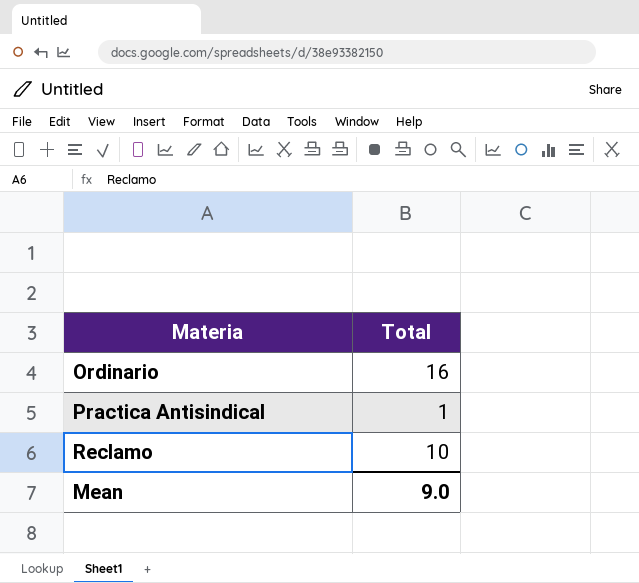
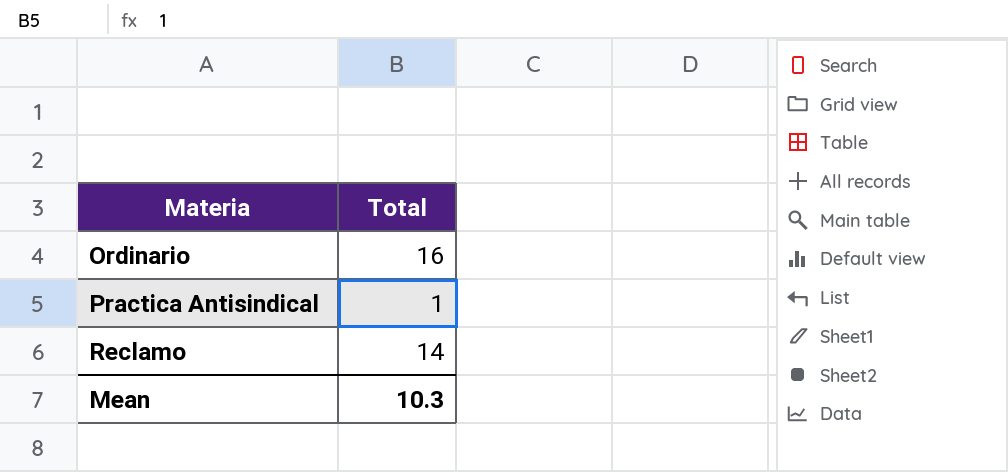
Reclamo | Total: 10 -> 14
Mean | Total: 9.0 -> 10.3

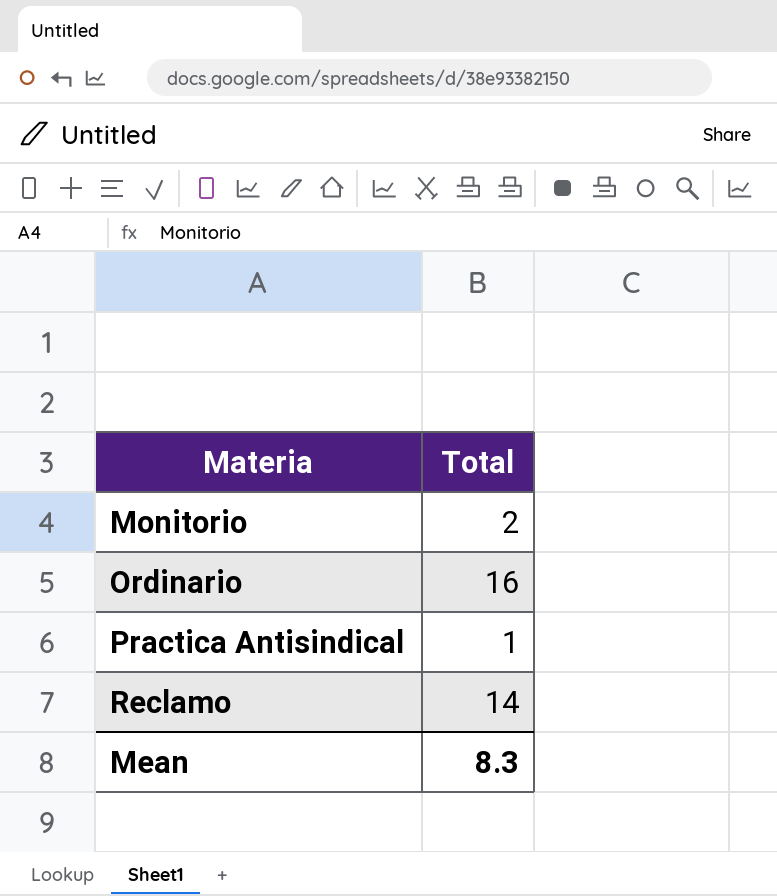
row Monitorio: none -> 2
Mean | Total: 10.3 -> 8.3

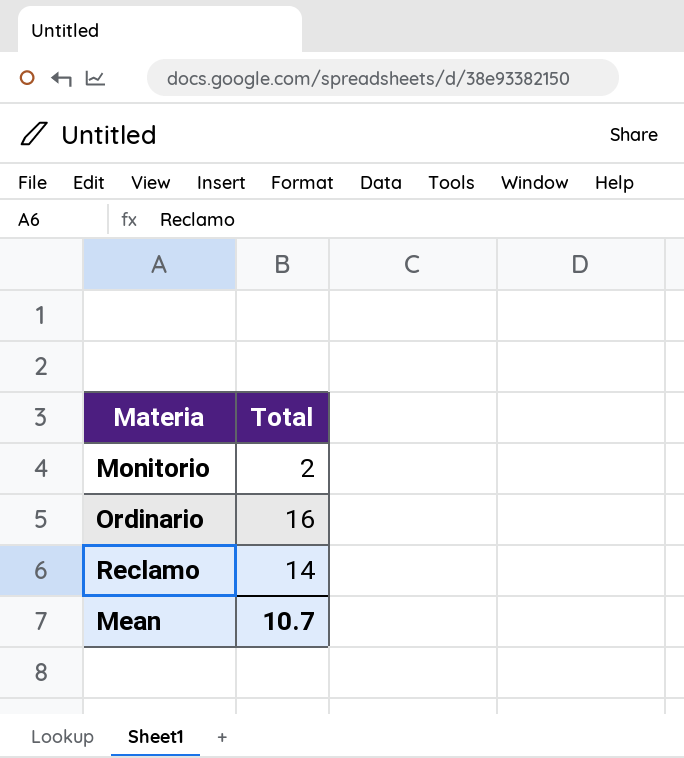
row Practica Antisindical: 1 -> none
Mean | Total: 8.3 -> 10.7

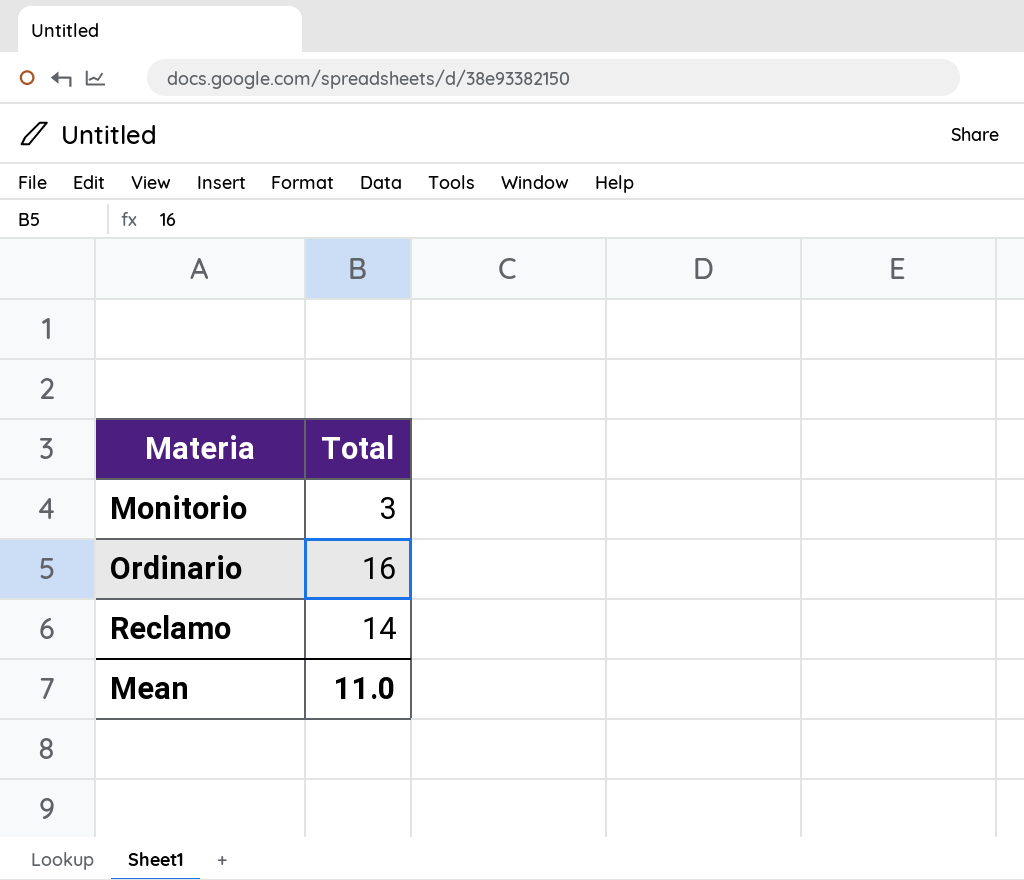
Monitorio | Total: 2 -> 3
Mean | Total: 10.7 -> 11.0

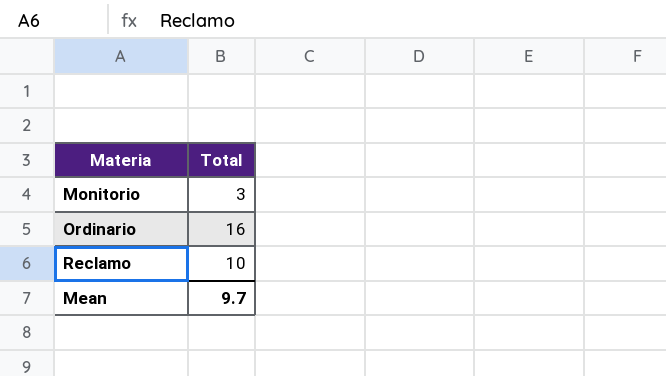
Reclamo | Total: 14 -> 10
Mean | Total: 11.0 -> 9.7

